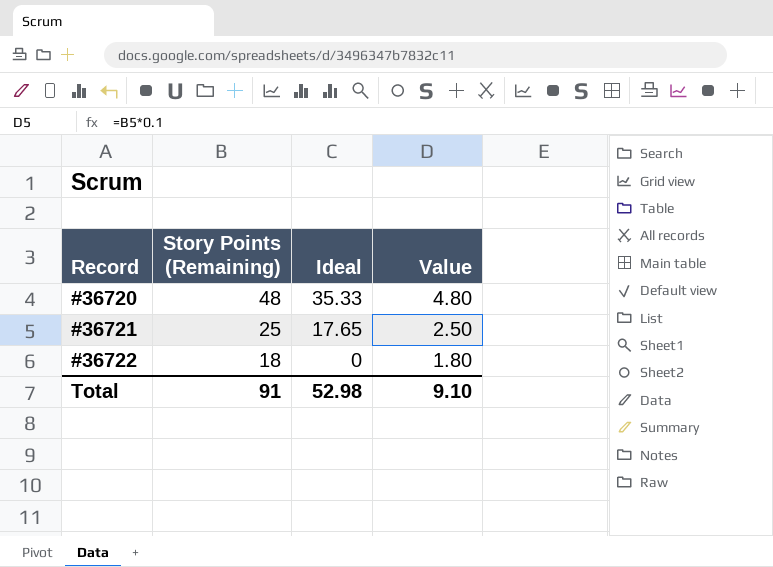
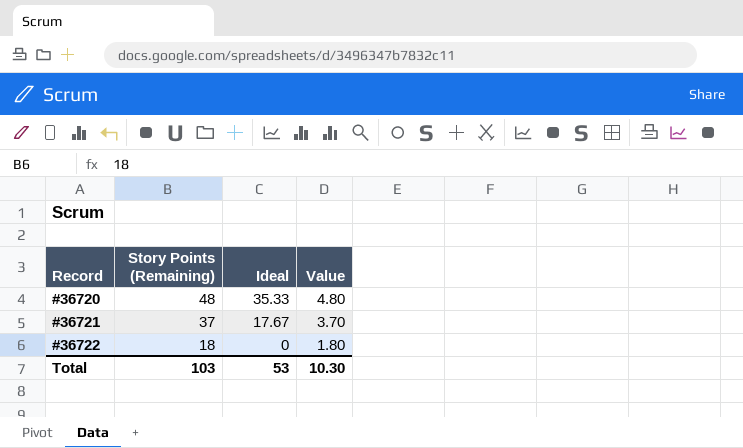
#36721 | Story Points (Remaining): 25 -> 37
#36721 | Ideal: 17.65 -> 17.67
#36721 | Value: 2.50 -> 3.70
Total | Story Points (Remaining): 91 -> 103
Total | Ideal: 52.98 -> 53
Total | Value: 9.10 -> 10.30

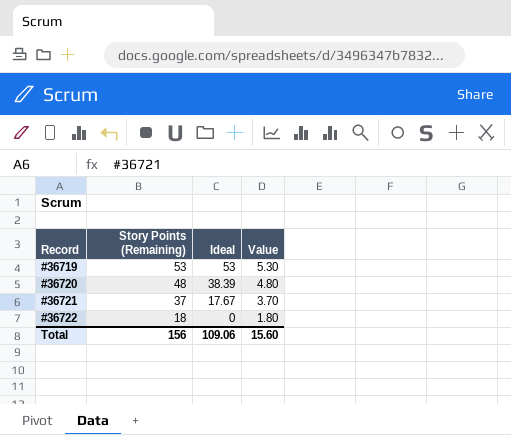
row #36719: none -> 53 | 53 | 5.30
#36720 | Ideal: 35.33 -> 38.39
Total | Story Points (Remaining): 103 -> 156
Total | Ideal: 53 -> 109.06
Total | Value: 10.30 -> 15.60

